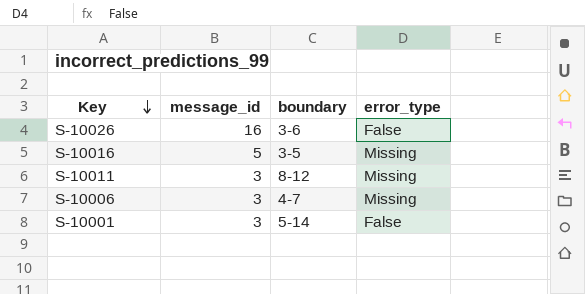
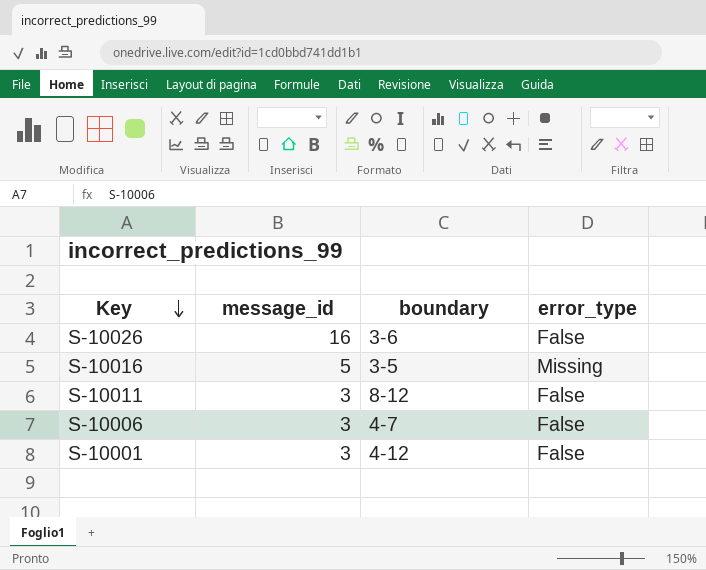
S-10011 | error_type: Missing -> False
S-10006 | error_type: Missing -> False
S-10001 | boundary: 5-14 -> 4-12

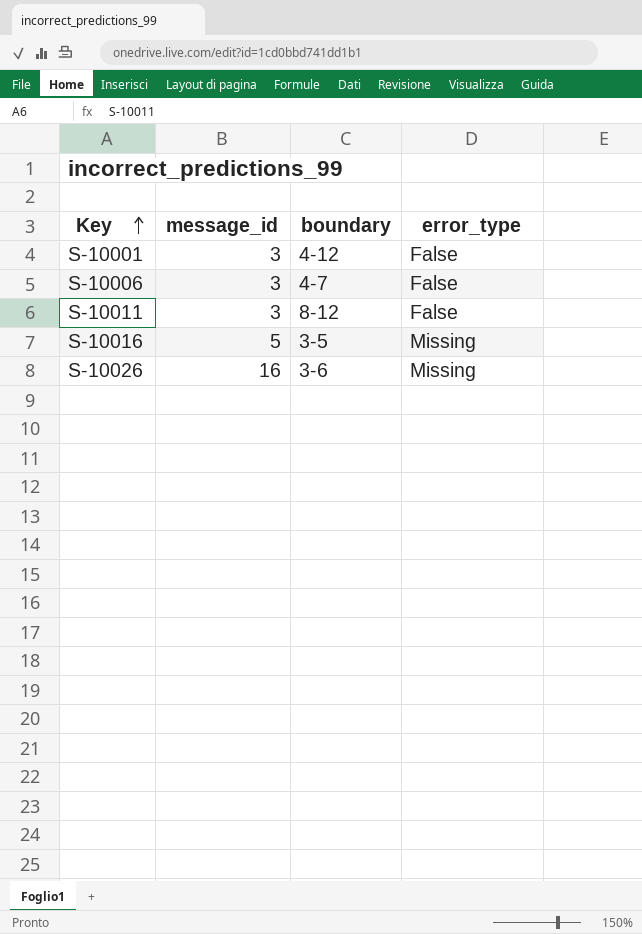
row order: Key descending -> Key ascending
S-10026 | error_type: False -> Missing

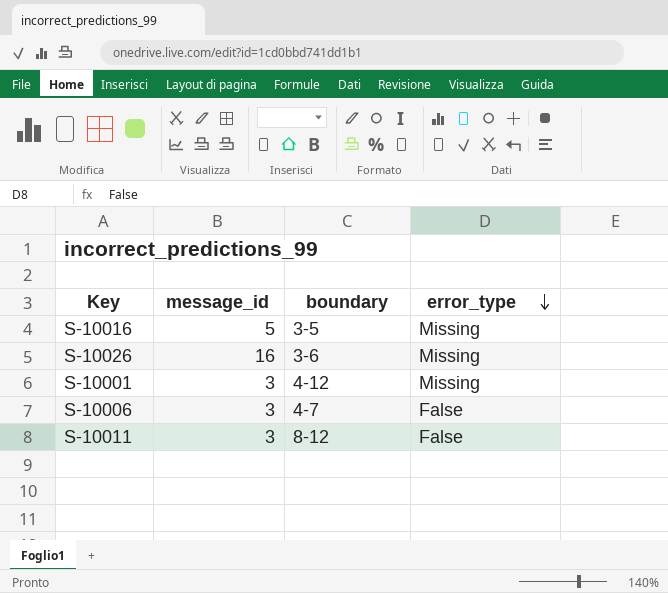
row order: Key ascending -> error_type descending
S-10001 | error_type: False -> Missing

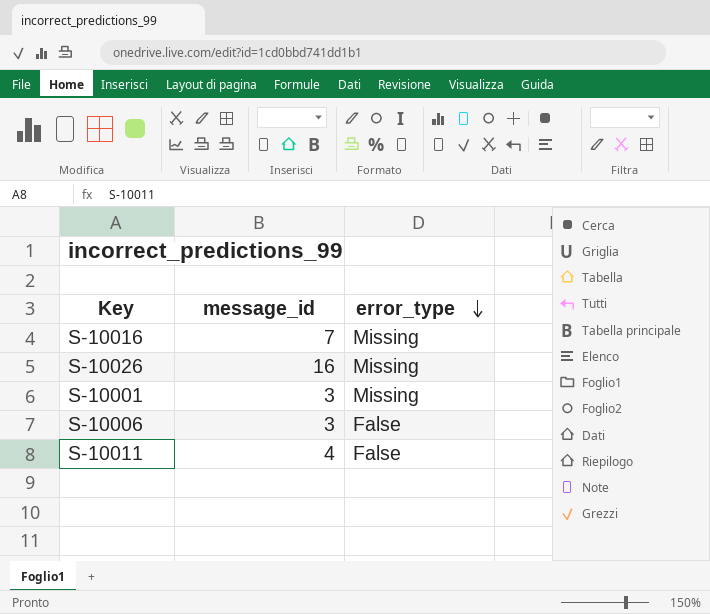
column boundary | position: 3 -> none
S-10016 | message_id: 5 -> 7
S-10011 | message_id: 3 -> 4

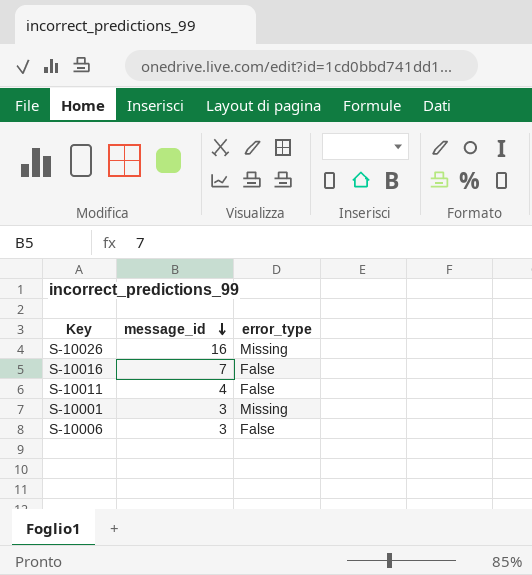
row order: error_type descending -> message_id descending
S-10016 | error_type: Missing -> False

